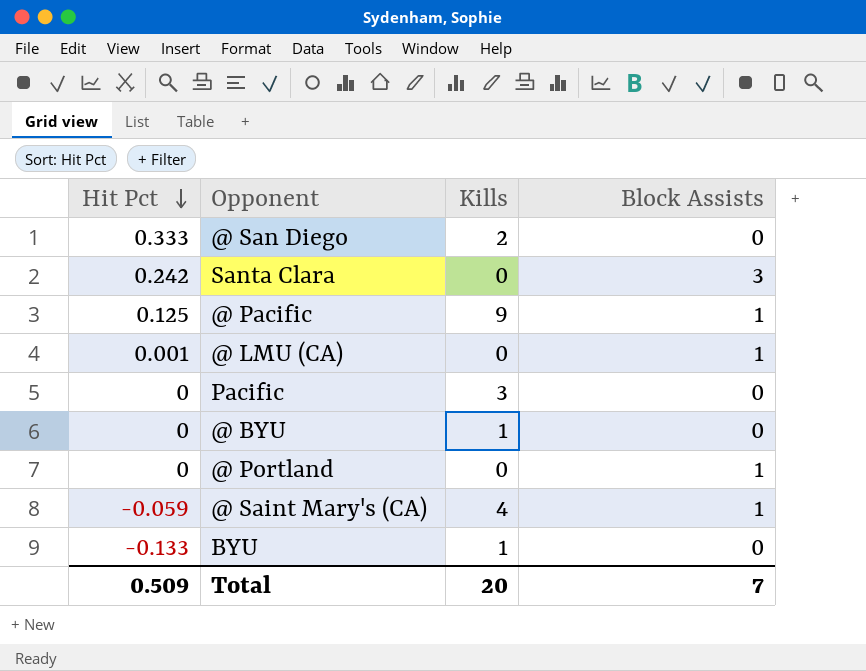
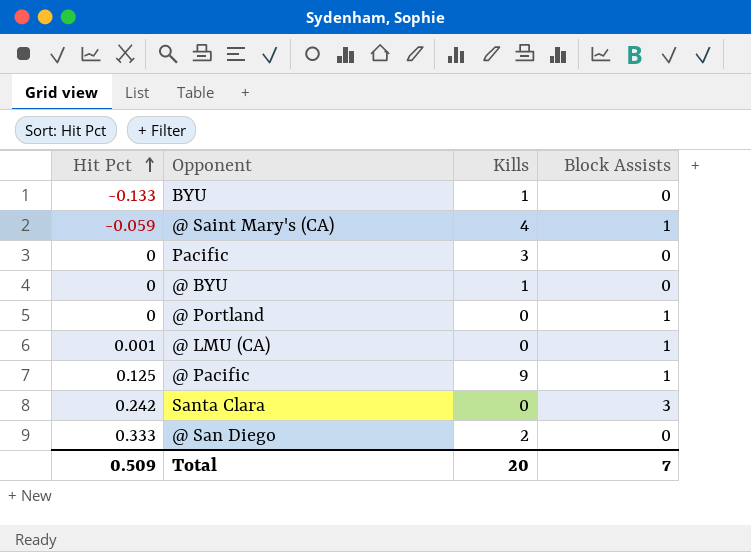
row order: Hit Pct descending -> Hit Pct ascending

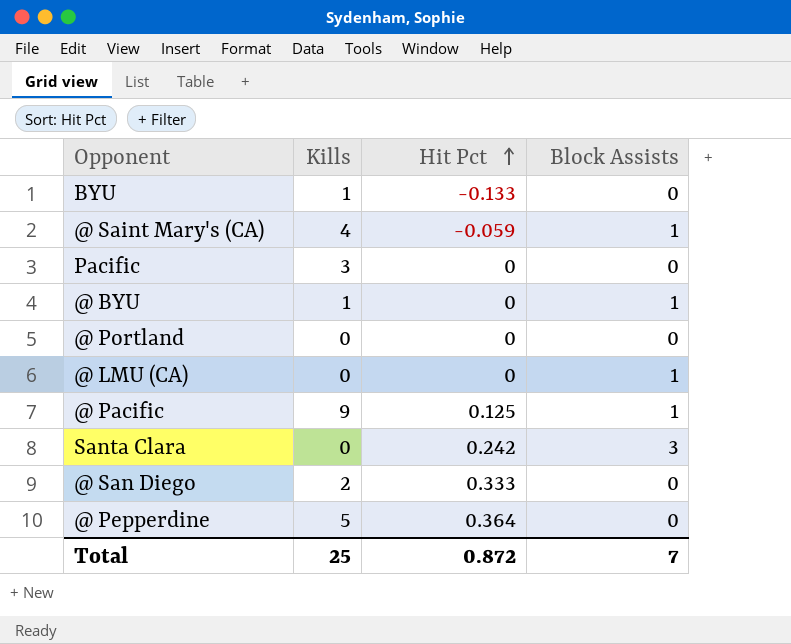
column Hit Pct | position: 1 -> 3
@ BYU | Block Assists: 0 -> 1
@ Portland | Block Assists: 1 -> 0
@ LMU (CA) | Hit Pct: 0.001 -> 0
row @ Pepperdine: none -> 5 | 0.364 | 0
Total | Kills: 20 -> 25
Total | Hit Pct: 0.509 -> 0.872

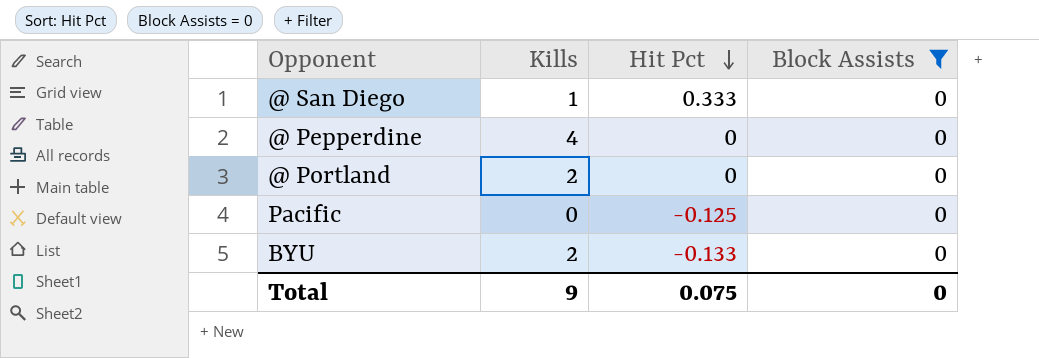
filter: none -> Block Assists = 0
row order: Hit Pct ascending -> Hit Pct descending
@ San Diego | Kills: 2 -> 1
@ Pepperdine | Kills: 5 -> 4
@ Pepperdine | Hit Pct: 0.364 -> 0
@ Portland | Kills: 0 -> 2
Pacific | Kills: 3 -> 0
Pacific | Hit Pct: 0 -> -0.125
BYU | Kills: 1 -> 2
Total | Kills: 25 -> 9
Total | Hit Pct: 0.872 -> 0.075
Total | Block Assists: 7 -> 0

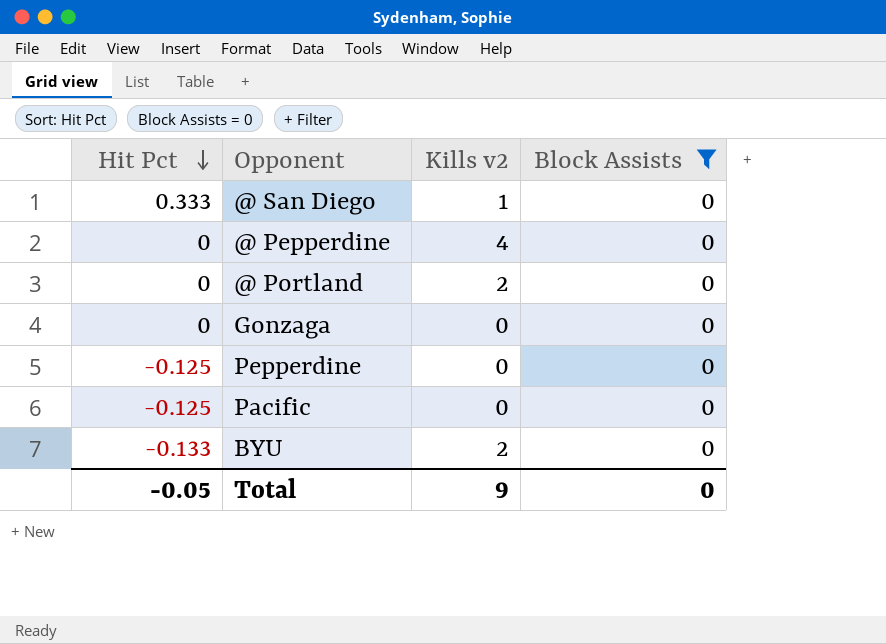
column Hit Pct | position: 3 -> 1
column name: Kills -> Kills v2
row Gonzaga: none -> 0 | 0 | 0
row Pepperdine: none -> -0.125 | 0 | 0
Total | Hit Pct: 0.075 -> -0.05

